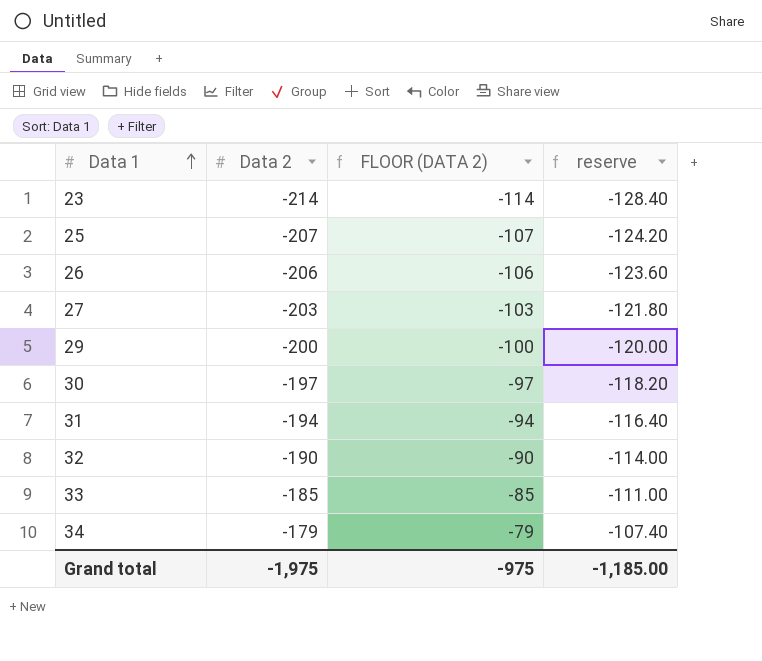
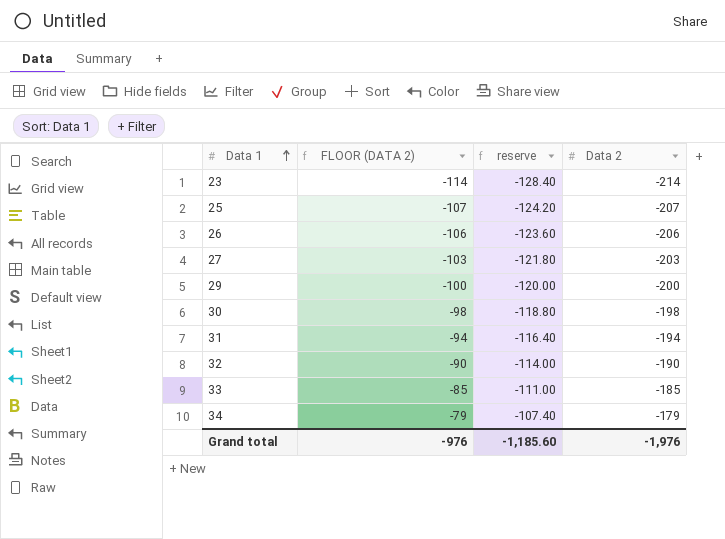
column Data 2 | position: 2 -> 4
30 | FLOOR (DATA 2): -97 -> -98
30 | reserve: -118.20 -> -118.80
30 | Data 2: -197 -> -198
Grand total | FLOOR (DATA 2): -975 -> -976
Grand total | reserve: -1,185.00 -> -1,185.60
Grand total | Data 2: -1,975 -> -1,976

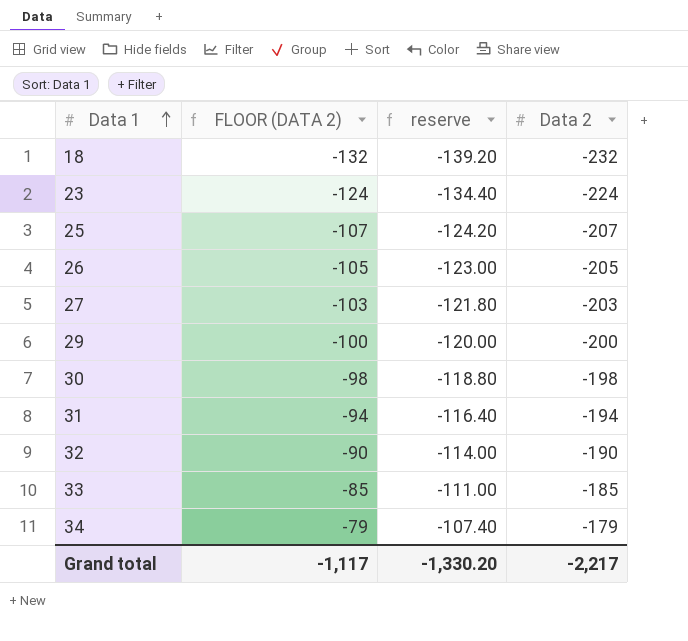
row 18: none -> -132 | -139.20 | -232
23 | FLOOR (DATA 2): -114 -> -124
23 | reserve: -128.40 -> -134.40
23 | Data 2: -214 -> -224
26 | FLOOR (DATA 2): -106 -> -105
26 | reserve: -123.60 -> -123.00
26 | Data 2: -206 -> -205
Grand total | FLOOR (DATA 2): -976 -> -1,117
Grand total | reserve: -1,185.60 -> -1,330.20
Grand total | Data 2: -1,976 -> -2,217

